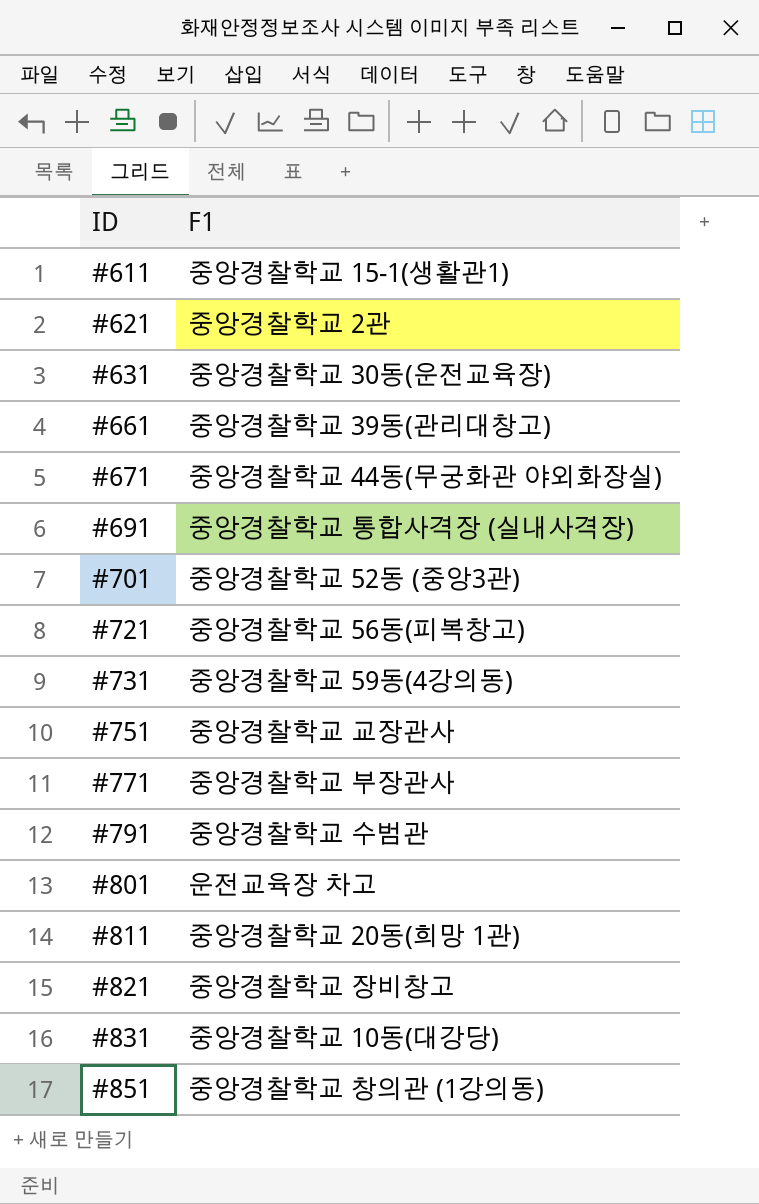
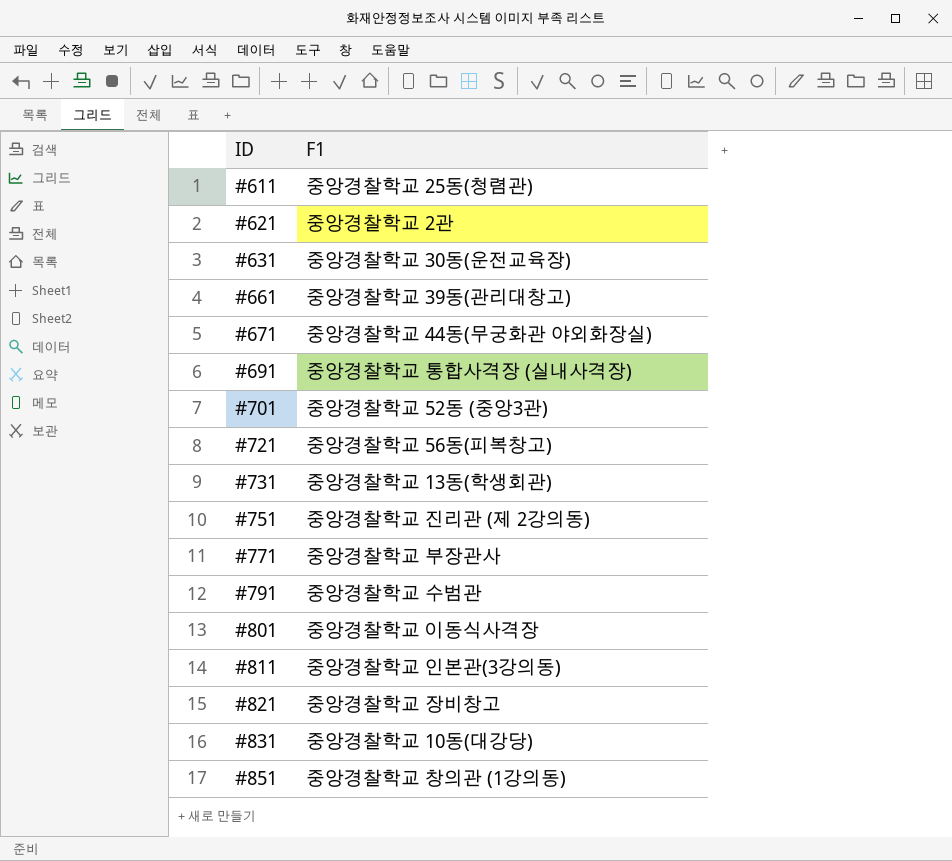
#611 | F1: 중앙경찰학교 15-1(생활관1) -> 중앙경찰학교 25동(청렴관)
#731 | F1: 중앙경찰학교 59동(4강의동) -> 중앙경찰학교 13동(학생회관)
#751 | F1: 중앙경찰학교 교장관사 -> 중앙경찰학교 진리관 (제 2강의동)
#801 | F1: 운전교육장 차고 -> 중앙경찰학교 이동식사격장
#811 | F1: 중앙경찰학교 20동(희망 1관) -> 중앙경찰학교 인본관(3강의동)

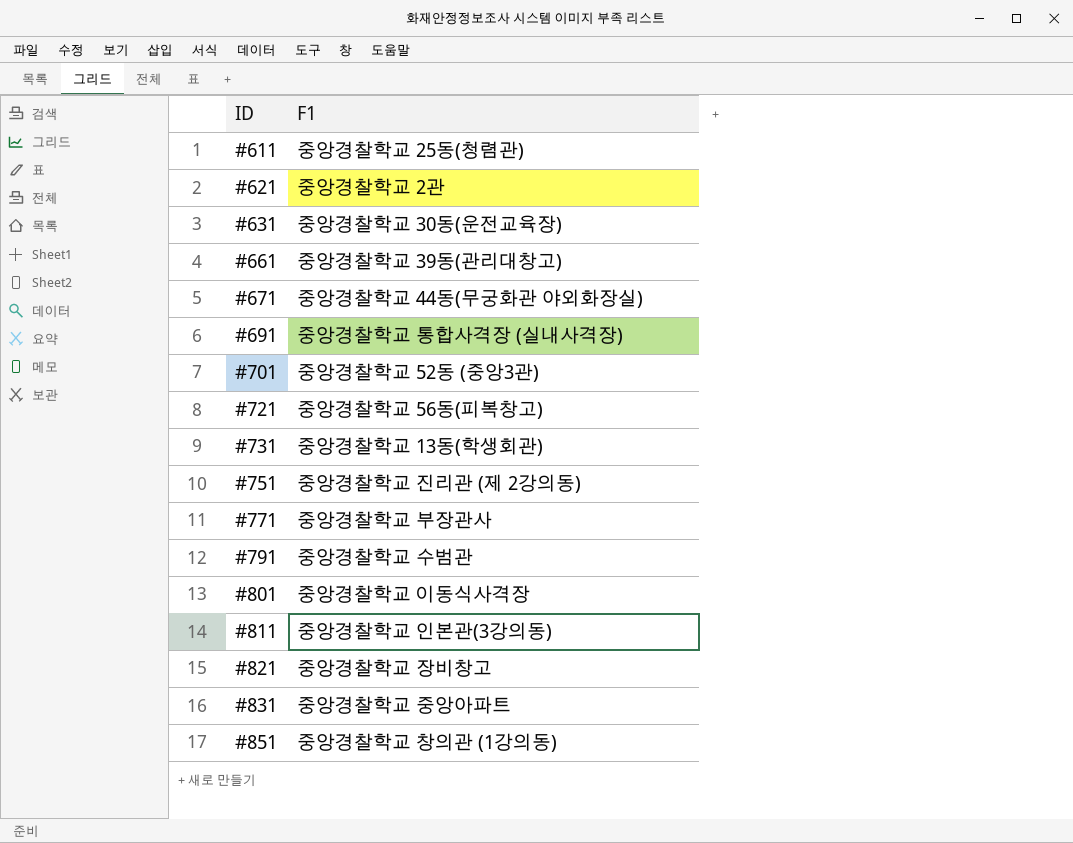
#831 | F1: 중앙경찰학교 10동(대강당) -> 중앙경찰학교 중앙아파트

